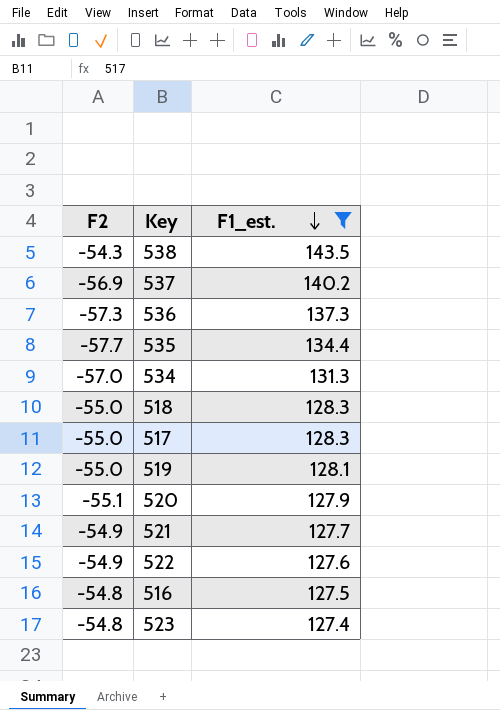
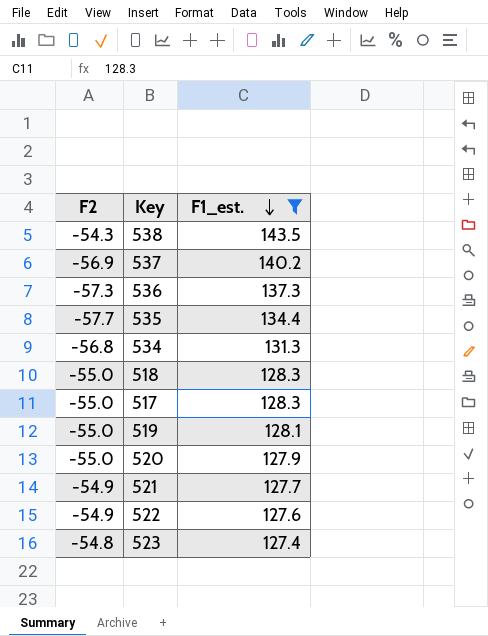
row 516: -54.8 | 127.5 -> none
534 | F2: -57.0 -> -56.8
520 | F2: -55.1 -> -55.0

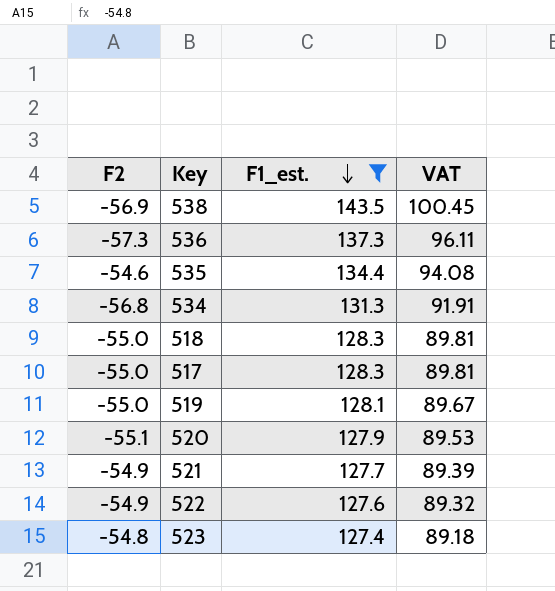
column VAT | formula: none -> [F1_est.] * 0.7
row 537: -56.9 | 140.2 -> none
538 | F2: -54.3 -> -56.9
535 | F2: -57.7 -> -54.6
520 | F2: -55.0 -> -55.1

